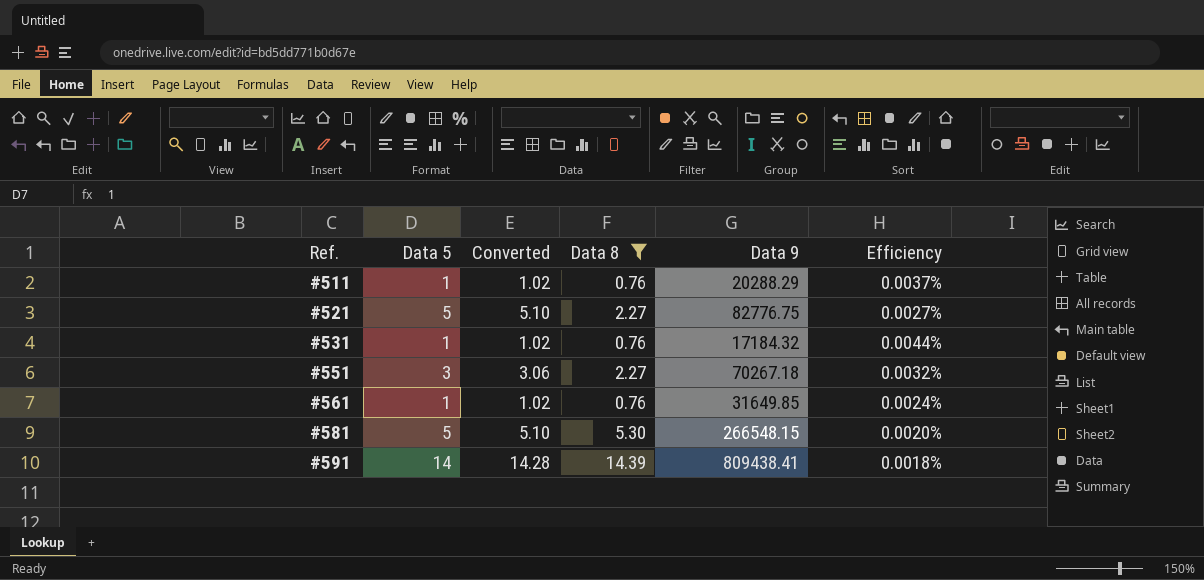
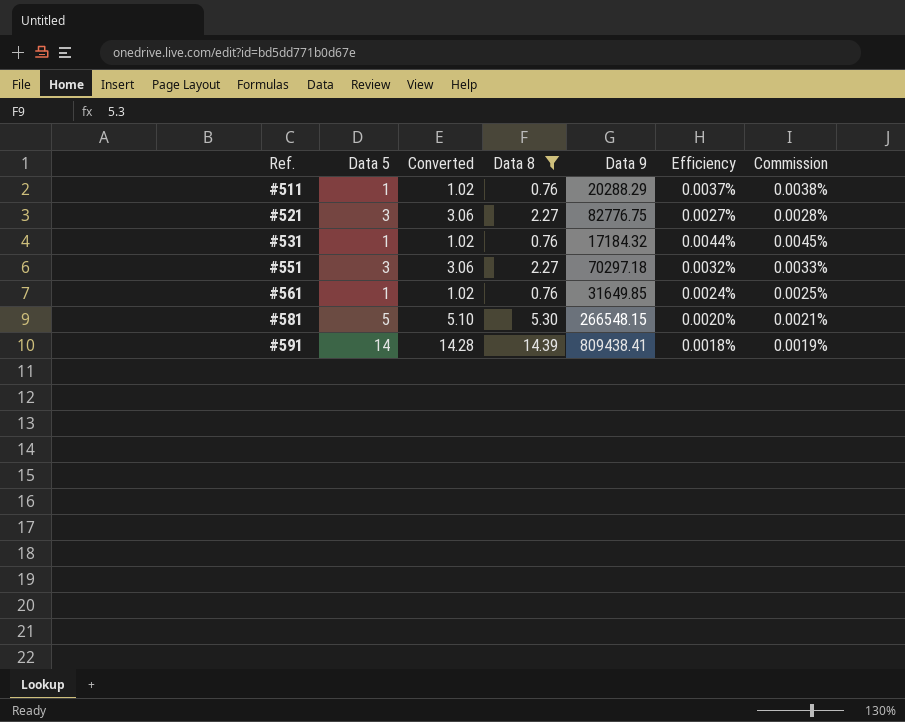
column Commission | formula: none -> [Efficiency] * 1.03
#521 | Data 5: 5 -> 3
#521 | Converted: 5.10 -> 3.06
#551 | Data 9: 70267.18 -> 70297.18

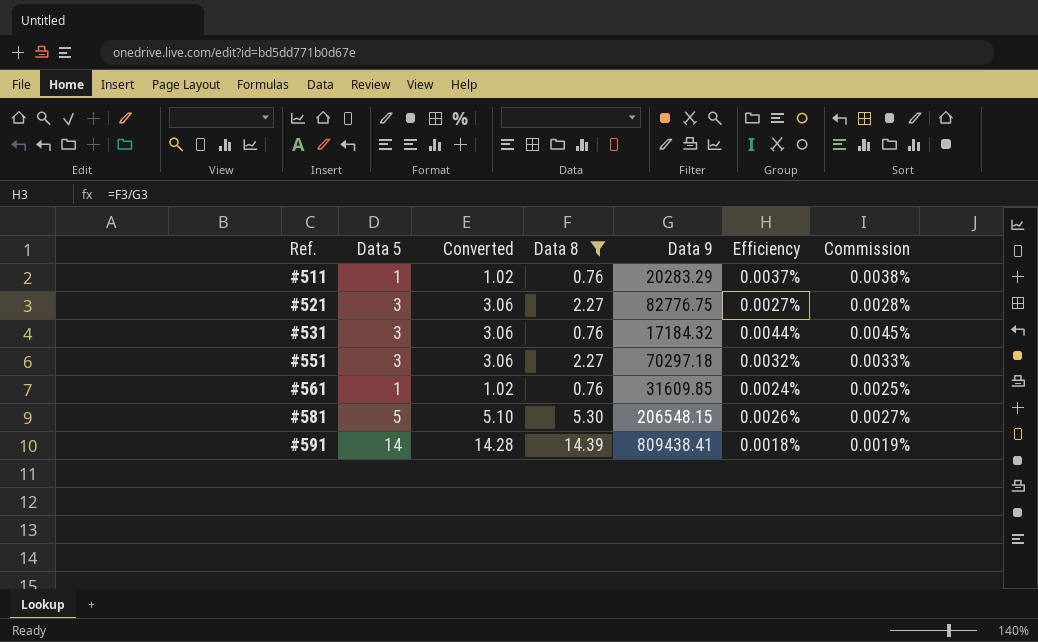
#511 | Data 9: 20288.29 -> 20283.29
#531 | Data 5: 1 -> 3
#531 | Converted: 1.02 -> 3.06
#561 | Data 9: 31649.85 -> 31609.85
#581 | Data 9: 266548.15 -> 206548.15
#581 | Efficiency: 0.0020% -> 0.0026%
#581 | Commission: 0.0021% -> 0.0027%

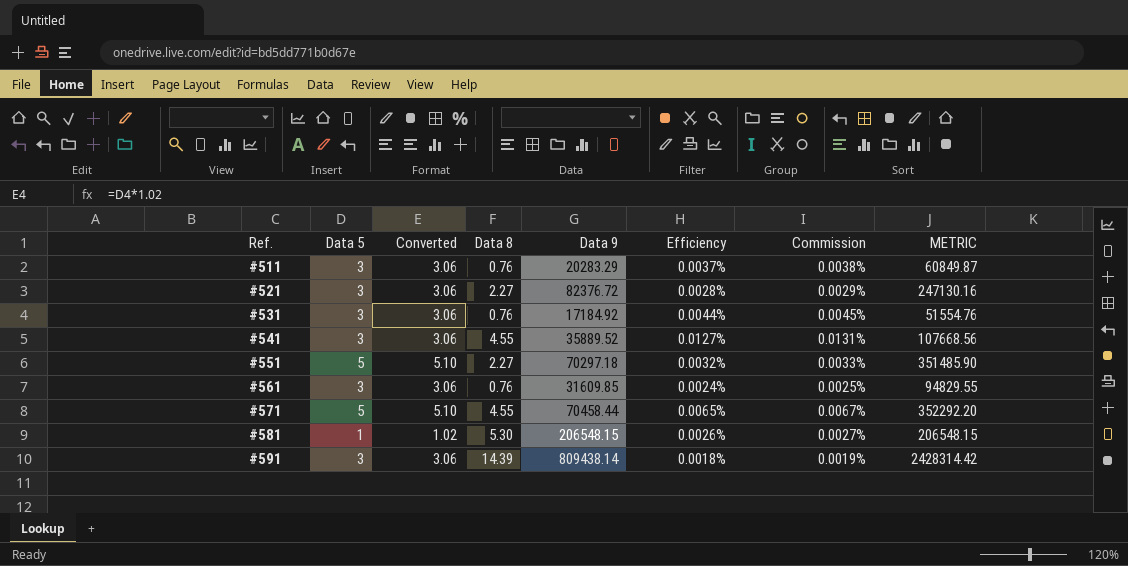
filter: Data 8 != 4.55 -> none
column METRIC | formula: none -> [Data 5] * [Data 9]
#511 | Data 5: 1 -> 3
#511 | Converted: 1.02 -> 3.06
#521 | Data 9: 82776.75 -> 82376.72
#521 | Efficiency: 0.0027% -> 0.0028%
#521 | Commission: 0.0028% -> 0.0029%
#531 | Data 9: 17184.32 -> 17184.92
#551 | Data 5: 3 -> 5
#551 | Converted: 3.06 -> 5.10
#561 | Data 5: 1 -> 3
#561 | Converted: 1.02 -> 3.06
#581 | Data 5: 5 -> 1
#581 | Converted: 5.10 -> 1.02
#591 | Data 5: 14 -> 3
#591 | Converted: 14.28 -> 3.06
#591 | Data 9: 809438.41 -> 809438.14

